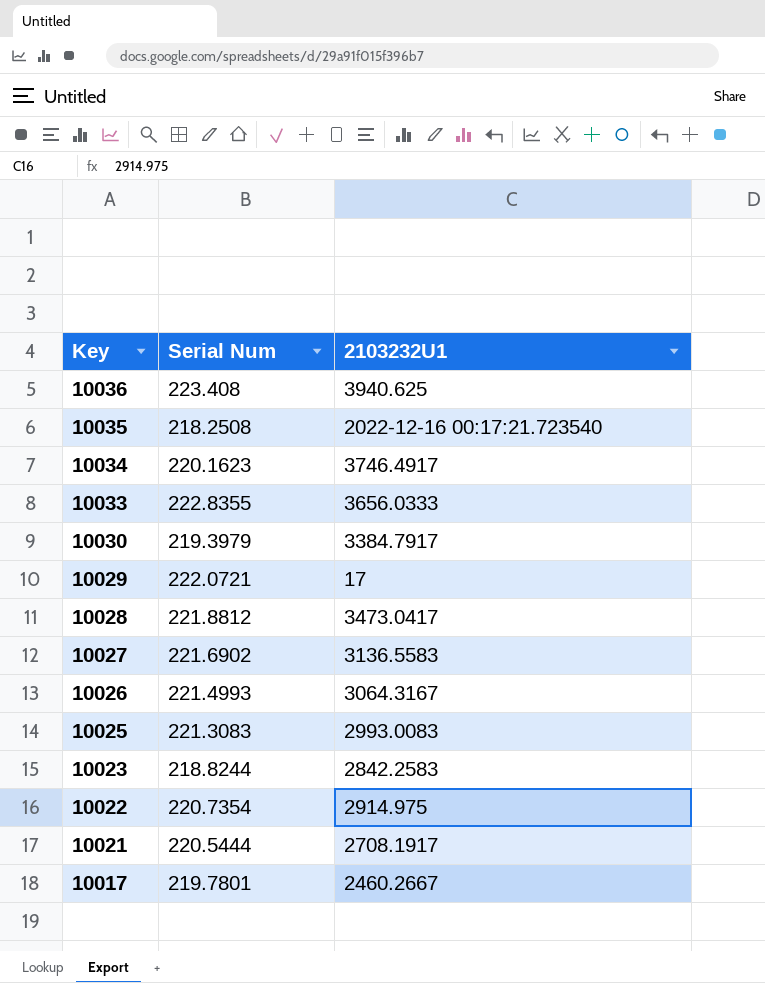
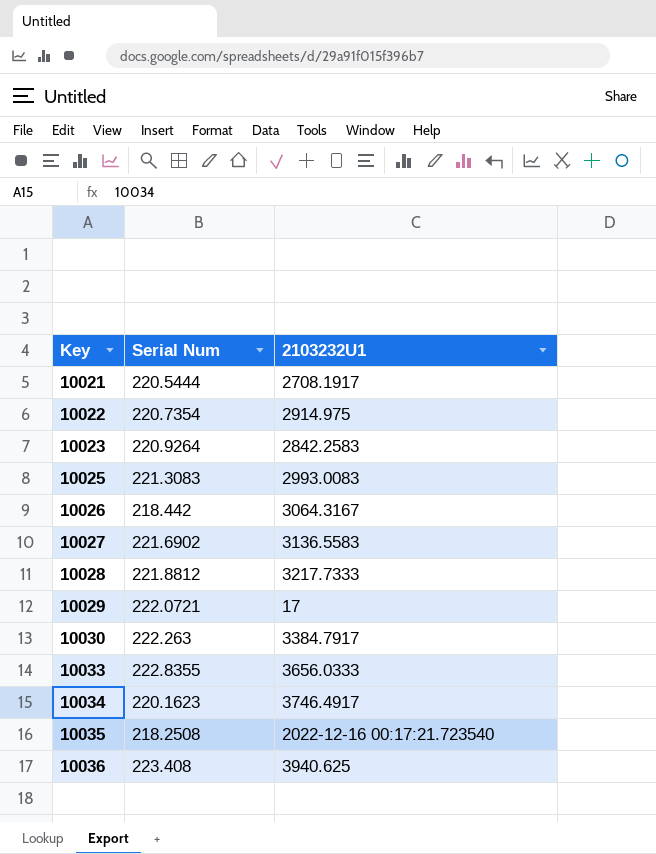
row order: Key descending -> Key ascending
row 10017: 219.7801 | 2460.2667 -> none
10023 | Serial Num: 218.8244 -> 220.9264
10026 | Serial Num: 221.4993 -> 218.442
10028 | 2103232U1: 3473.0417 -> 3217.7333
10030 | Serial Num: 219.3979 -> 222.263

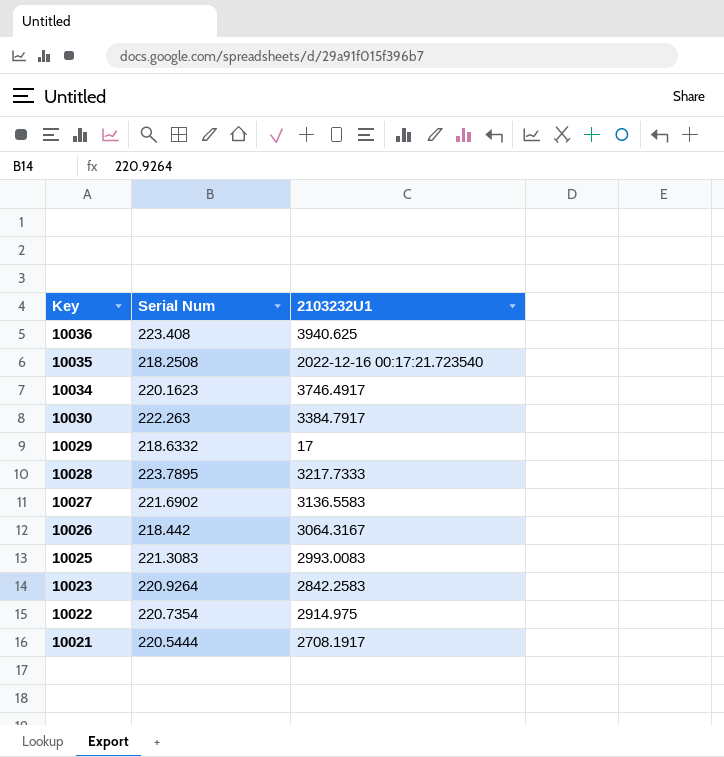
row order: Key ascending -> Key descending
row 10033: 222.8355 | 3656.0333 -> none
10029 | Serial Num: 222.0721 -> 218.6332
10028 | Serial Num: 221.8812 -> 223.7895

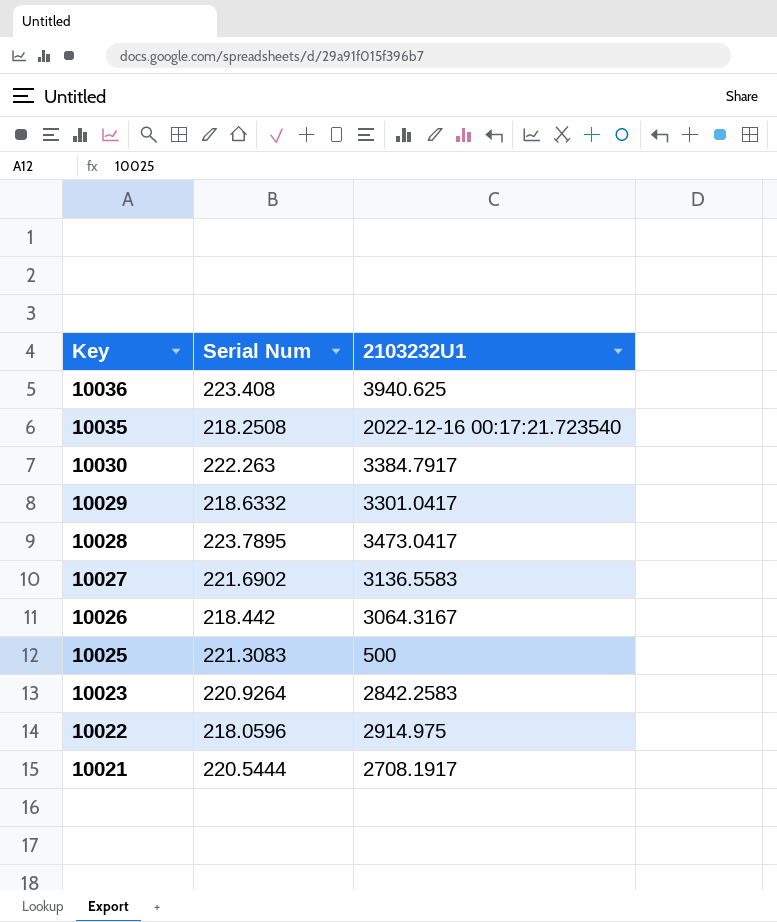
row 10034: 220.1623 | 3746.4917 -> none
10029 | 2103232U1: 17 -> 3301.0417
10028 | 2103232U1: 3217.7333 -> 3473.0417
10025 | 2103232U1: 2993.0083 -> 500
10022 | Serial Num: 220.7354 -> 218.0596

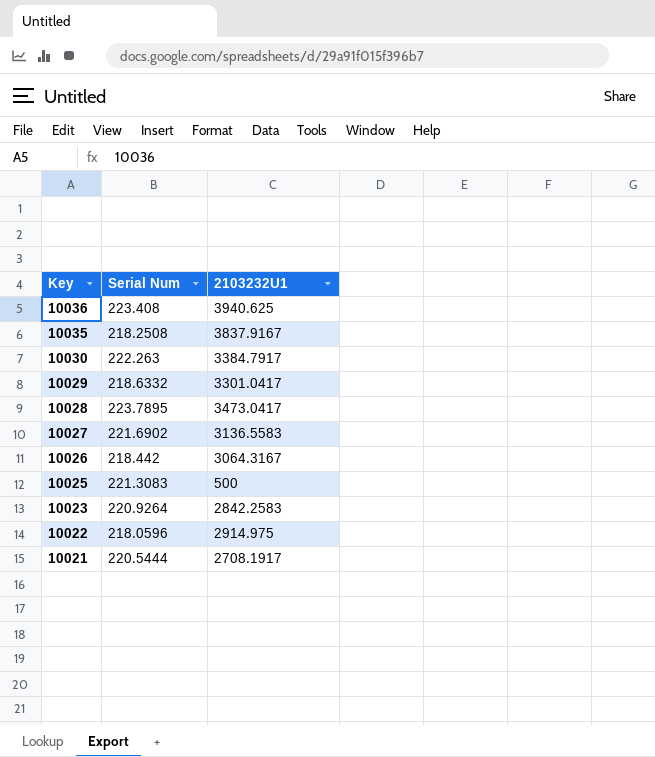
10035 | 2103232U1: 2022-12-16 00:17:21.723540 -> 3837.9167

